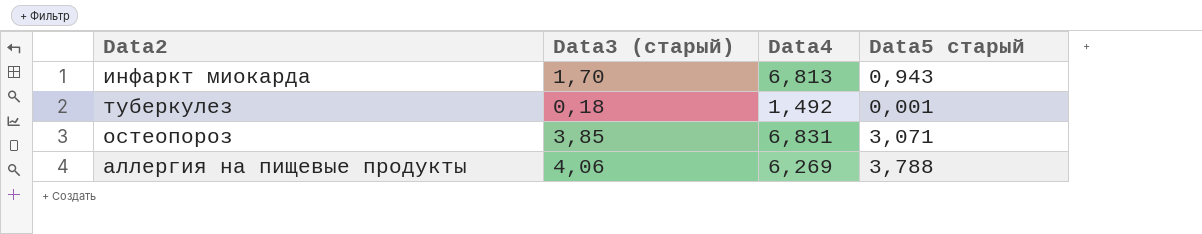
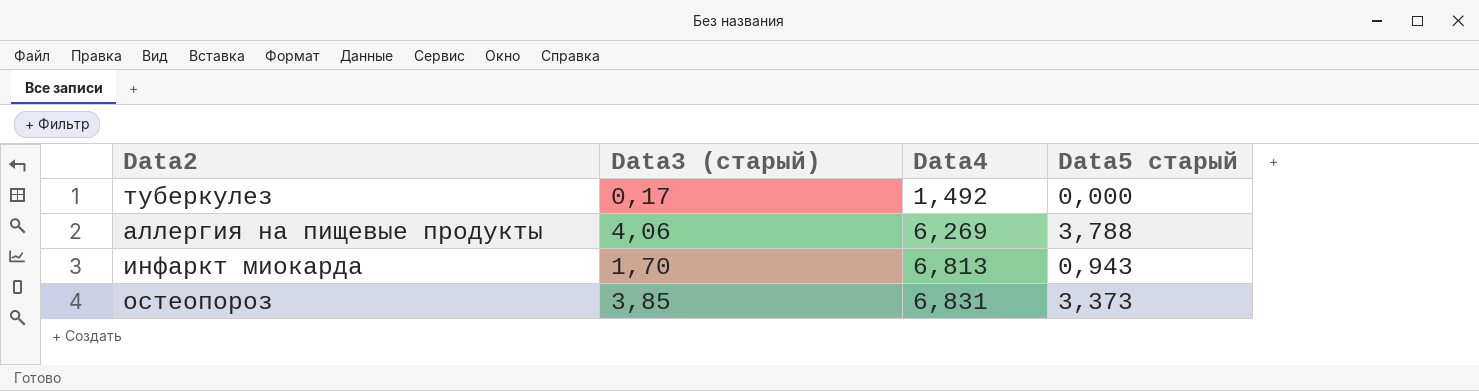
row order: none -> Data4 ascending
туберкулез | Data3 (старый): 0,18 -> 0,17
туберкулез | Data5 старый: 0,001 -> 0,000
остеопороз | Data5 старый: 3,071 -> 3,373

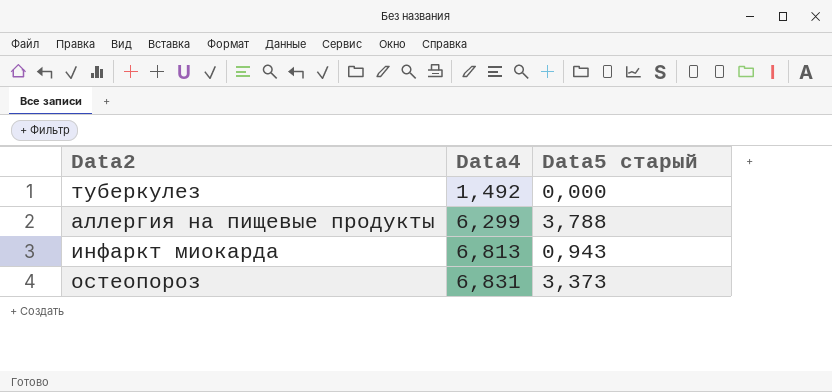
column Data3 (старый) | position: 2 -> none
аллергия на пищевые продукты | Data4: 6,269 -> 6,299

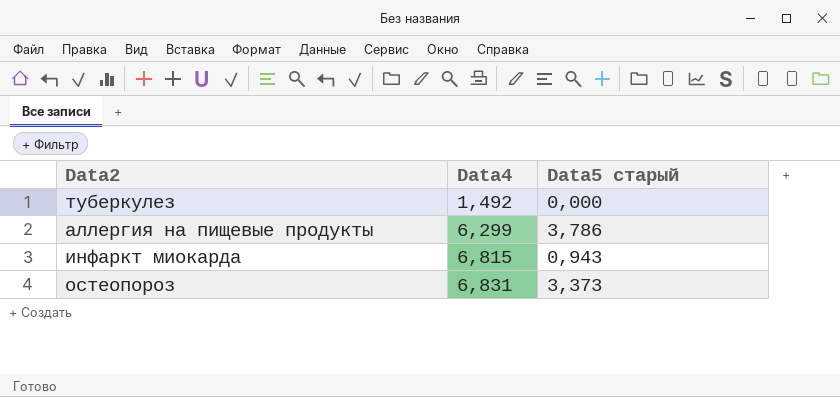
аллергия на пищевые продукты | Data5 старый: 3,788 -> 3,786
инфаркт миокарда | Data4: 6,813 -> 6,815

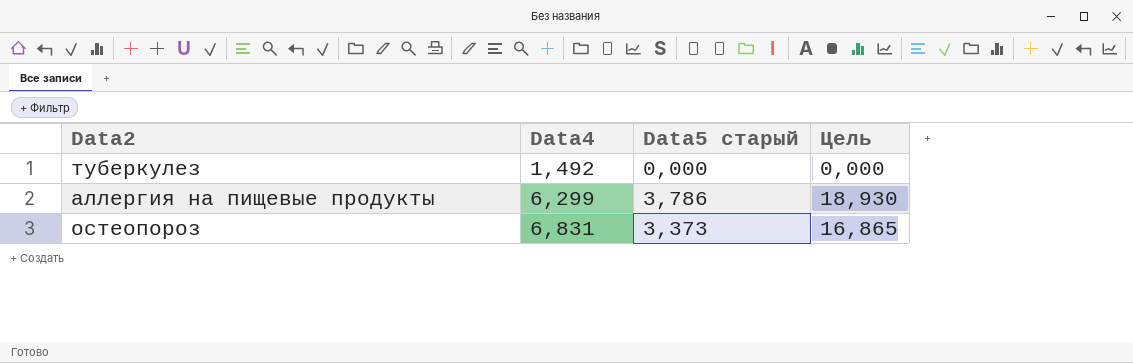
column Цель | formula: none -> [Data5 старый] * 5
row инфаркт миокарда: 6,815 | 0,943 -> none

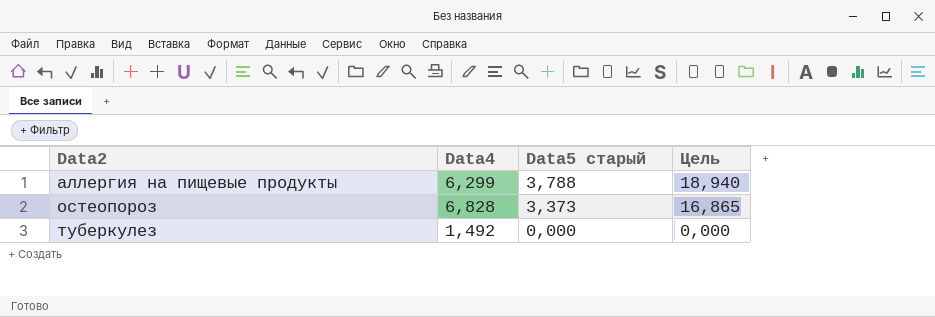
row order: Data4 ascending -> Data2 ascending
аллергия на пищевые продукты | Data5 старый: 3,786 -> 3,788
аллергия на пищевые продукты | Цель: 18,930 -> 18,940
остеопороз | Data4: 6,831 -> 6,828

